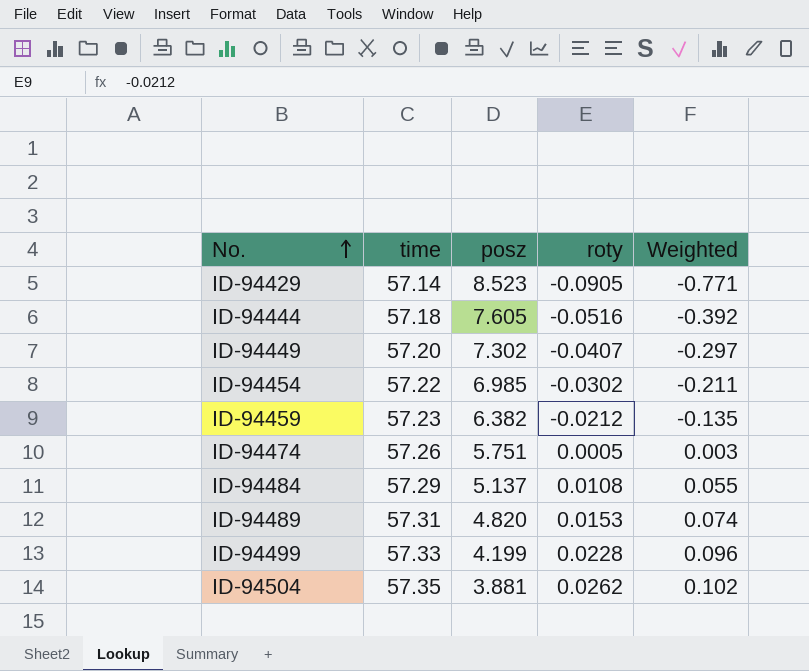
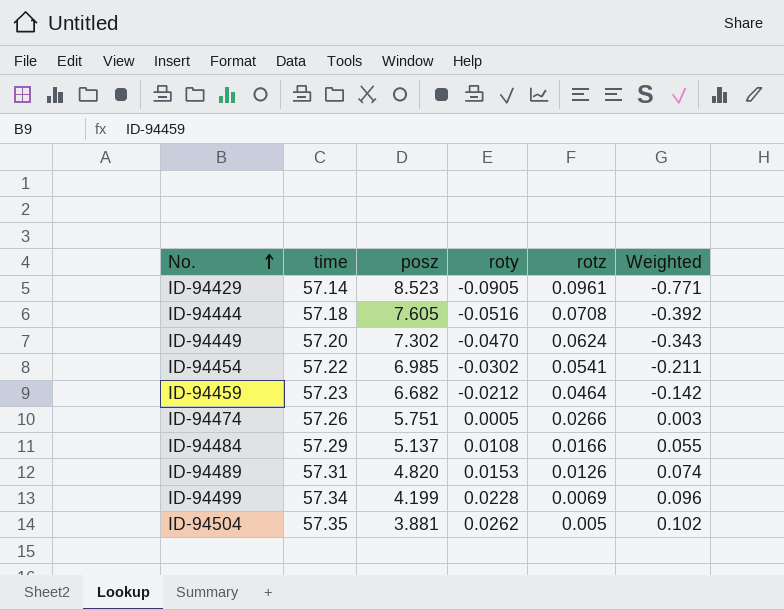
column rotz | position: none -> 5
ID-94449 | roty: -0.0407 -> -0.0470
ID-94449 | Weighted: -0.297 -> -0.343
ID-94459 | posz: 6.382 -> 6.682
ID-94459 | Weighted: -0.135 -> -0.142
ID-94499 | time: 57.33 -> 57.34

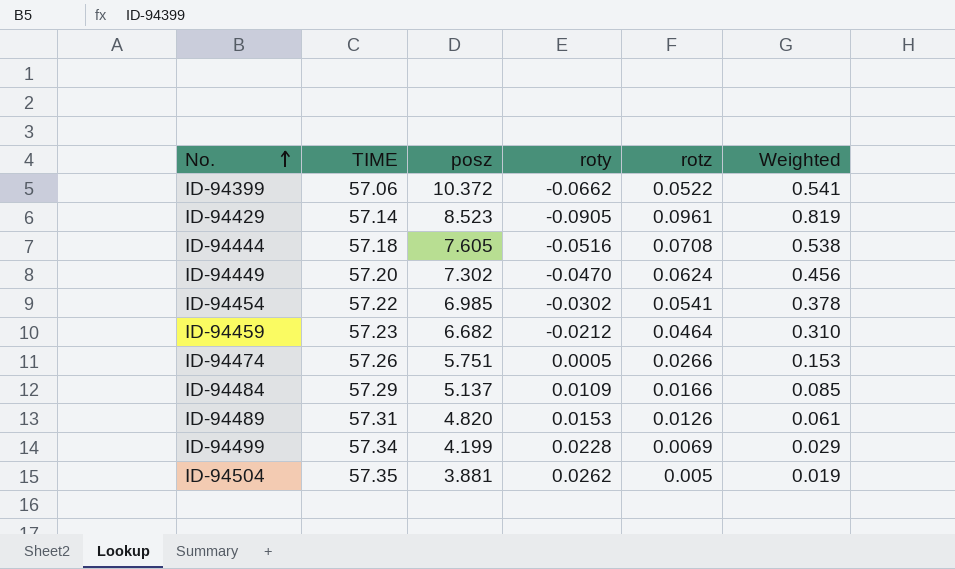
column name: time -> TIME
column Weighted | formula: [posz] * [roty] -> [posz] * [rotz]
row ID-94399: none -> 57.06 | 10.372 | -0.0662 | 0.0522 | 0.541
ID-94484 | roty: 0.0108 -> 0.0109

